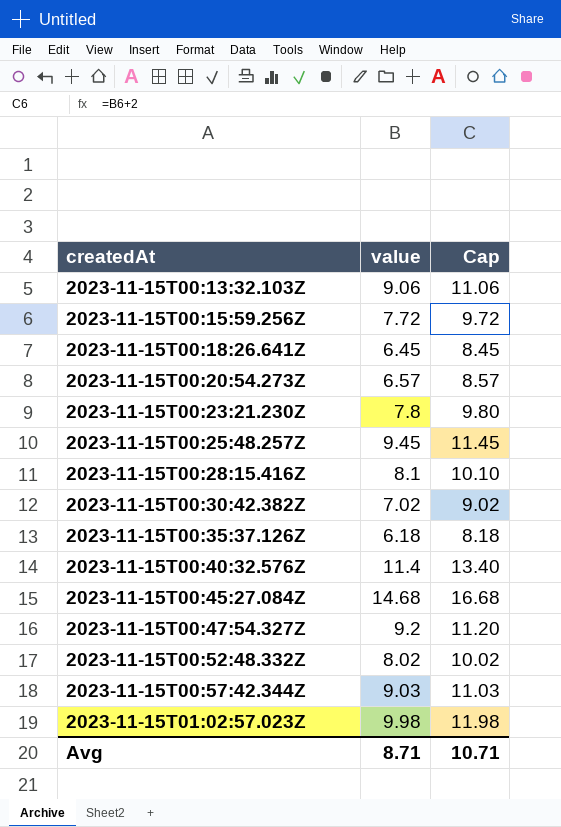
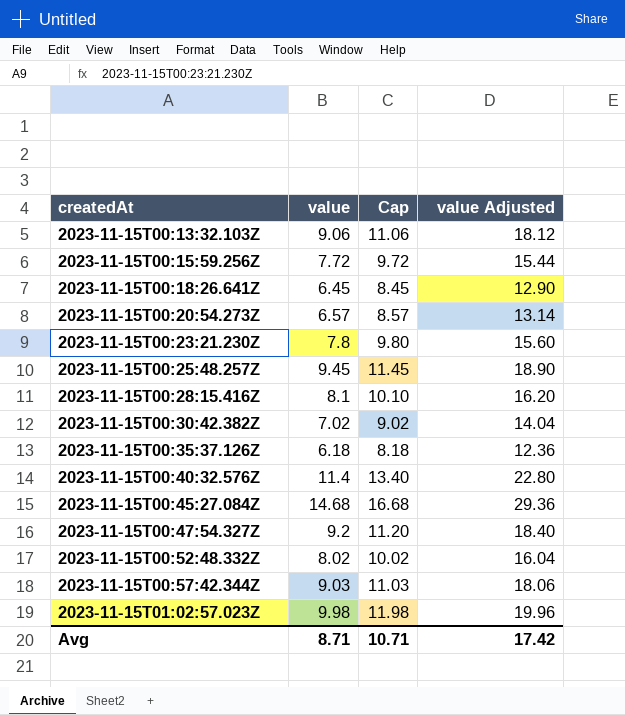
column value Adjusted | formula: none -> [value] * 2

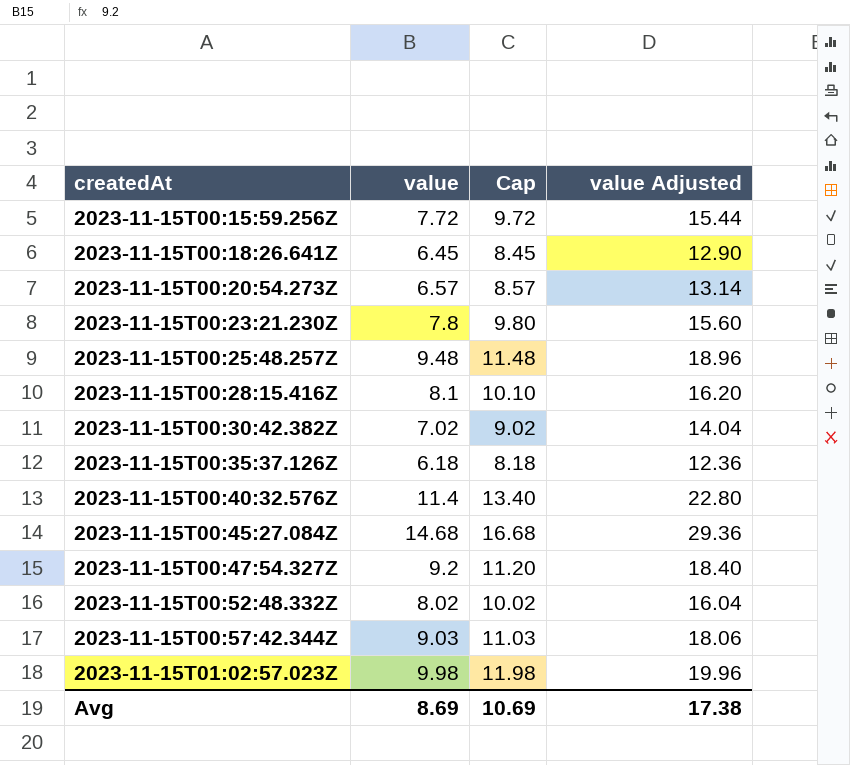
row 2023-11-15T00:13:32.103Z: 9.06 | 11.06 | 18.12 -> none
2023-11-15T00:25:48.257Z | value: 9.45 -> 9.48
2023-11-15T00:25:48.257Z | Cap: 11.45 -> 11.48
2023-11-15T00:25:48.257Z | value Adjusted: 18.90 -> 18.96
Avg | value: 8.71 -> 8.69
Avg | Cap: 10.71 -> 10.69
Avg | value Adjusted: 17.42 -> 17.38

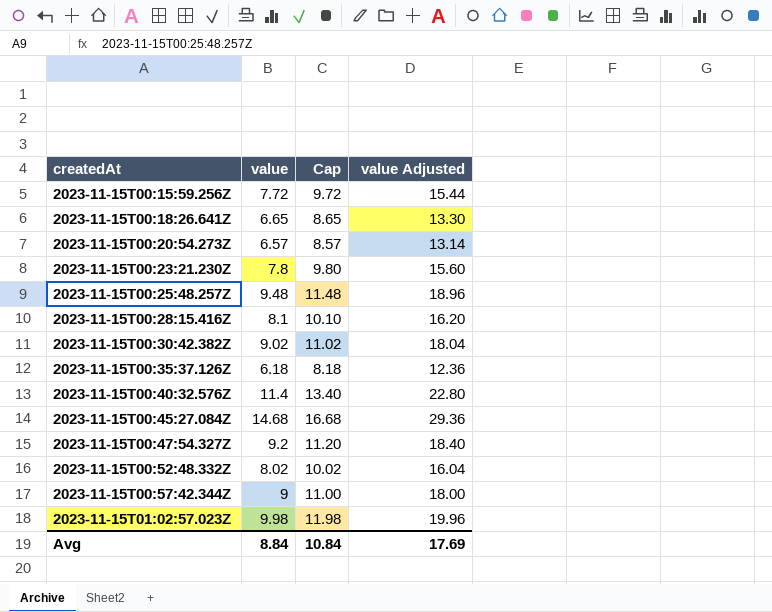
2023-11-15T00:18:26.641Z | value: 6.45 -> 6.65
2023-11-15T00:18:26.641Z | Cap: 8.45 -> 8.65
2023-11-15T00:18:26.641Z | value Adjusted: 12.90 -> 13.30
2023-11-15T00:30:42.382Z | value: 7.02 -> 9.02
2023-11-15T00:30:42.382Z | Cap: 9.02 -> 11.02
2023-11-15T00:30:42.382Z | value Adjusted: 14.04 -> 18.04
2023-11-15T00:57:42.344Z | value: 9.03 -> 9
2023-11-15T00:57:42.344Z | Cap: 11.03 -> 11.00
2023-11-15T00:57:42.344Z | value Adjusted: 18.06 -> 18.00
Avg | value: 8.69 -> 8.84
Avg | Cap: 10.69 -> 10.84
Avg | value Adjusted: 17.38 -> 17.69

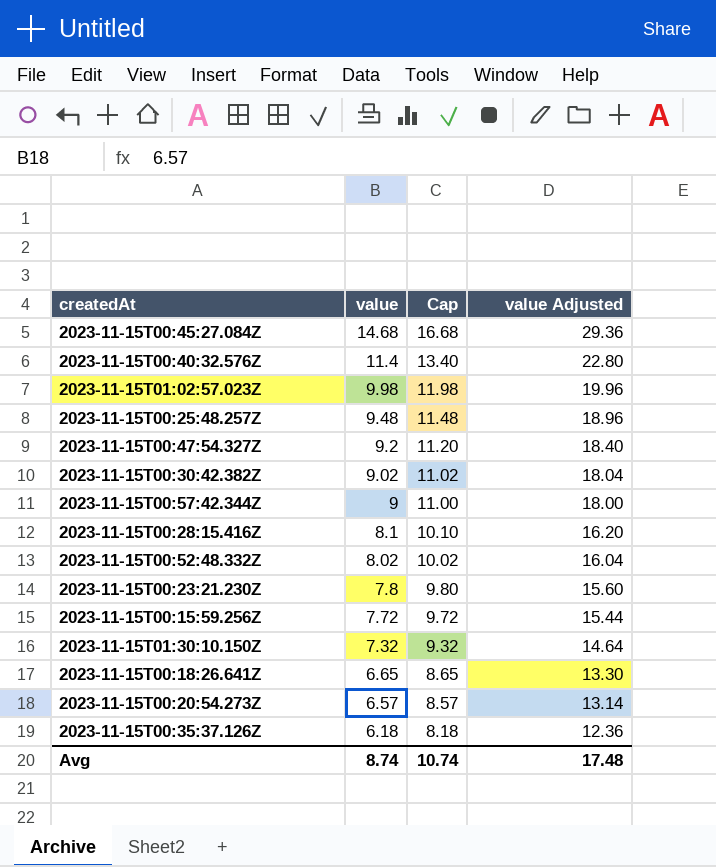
row order: createdAt ascending -> value descending
row 2023-11-15T01:30:10.150Z: none -> 7.32 | 9.32 | 14.64
Avg | value: 8.84 -> 8.74
Avg | Cap: 10.84 -> 10.74
Avg | value Adjusted: 17.69 -> 17.48

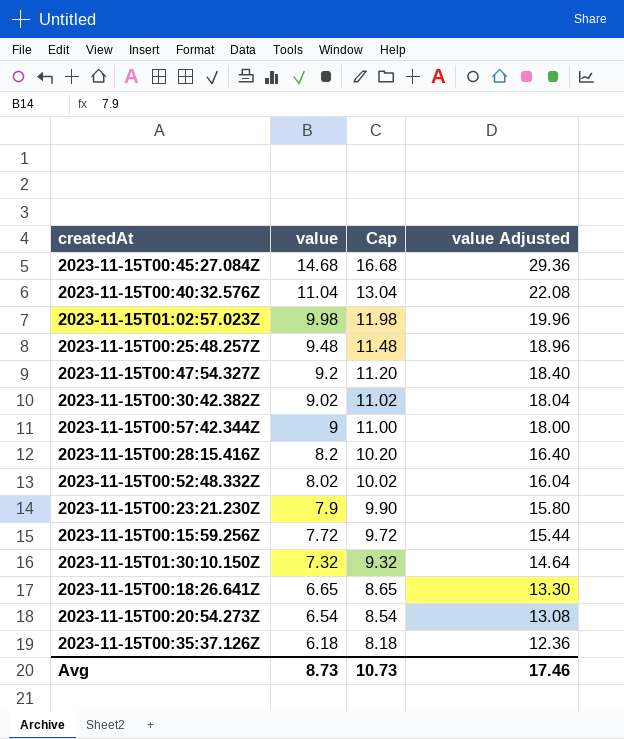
2023-11-15T00:40:32.576Z | value: 11.4 -> 11.04
2023-11-15T00:40:32.576Z | Cap: 13.40 -> 13.04
2023-11-15T00:40:32.576Z | value Adjusted: 22.80 -> 22.08
2023-11-15T00:28:15.416Z | value: 8.1 -> 8.2
2023-11-15T00:28:15.416Z | Cap: 10.10 -> 10.20
2023-11-15T00:28:15.416Z | value Adjusted: 16.20 -> 16.40
2023-11-15T00:23:21.230Z | value: 7.8 -> 7.9
2023-11-15T00:23:21.230Z | Cap: 9.80 -> 9.90
2023-11-15T00:23:21.230Z | value Adjusted: 15.60 -> 15.80
2023-11-15T00:20:54.273Z | value: 6.57 -> 6.54
2023-11-15T00:20:54.273Z | Cap: 8.57 -> 8.54
2023-11-15T00:20:54.273Z | value Adjusted: 13.14 -> 13.08
Avg | value: 8.74 -> 8.73
Avg | Cap: 10.74 -> 10.73
Avg | value Adjusted: 17.48 -> 17.46

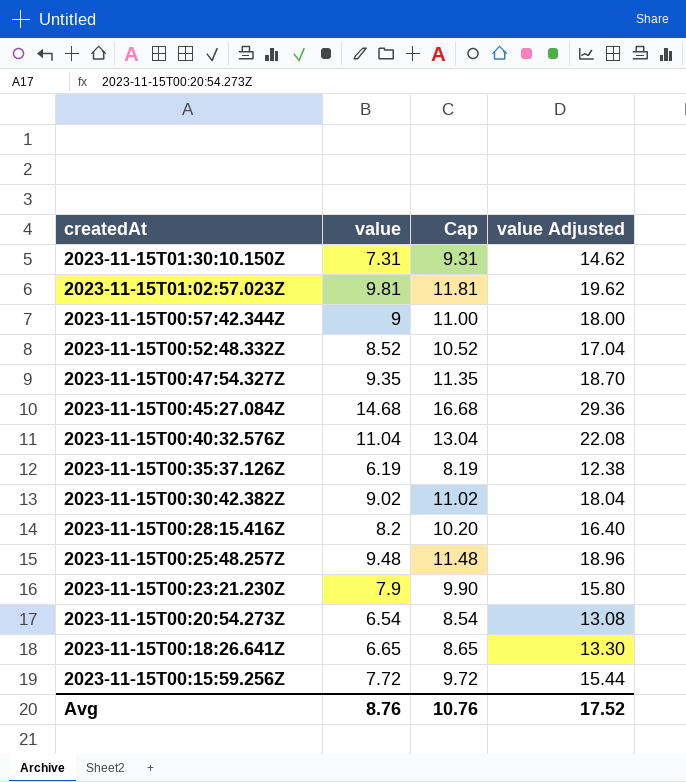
row order: value descending -> createdAt descending
2023-11-15T01:30:10.150Z | value: 7.32 -> 7.31
2023-11-15T01:30:10.150Z | Cap: 9.32 -> 9.31
2023-11-15T01:30:10.150Z | value Adjusted: 14.64 -> 14.62
2023-11-15T01:02:57.023Z | value: 9.98 -> 9.81
2023-11-15T01:02:57.023Z | Cap: 11.98 -> 11.81
2023-11-15T01:02:57.023Z | value Adjusted: 19.96 -> 19.62
2023-11-15T00:52:48.332Z | value: 8.02 -> 8.52
2023-11-15T00:52:48.332Z | Cap: 10.02 -> 10.52
2023-11-15T00:52:48.332Z | value Adjusted: 16.04 -> 17.04
2023-11-15T00:47:54.327Z | value: 9.2 -> 9.35
2023-11-15T00:47:54.327Z | Cap: 11.20 -> 11.35
2023-11-15T00:47:54.327Z | value Adjusted: 18.40 -> 18.70
2023-11-15T00:35:37.126Z | value: 6.18 -> 6.19
2023-11-15T00:35:37.126Z | Cap: 8.18 -> 8.19
2023-11-15T00:35:37.126Z | value Adjusted: 12.36 -> 12.38
Avg | value: 8.73 -> 8.76
Avg | Cap: 10.73 -> 10.76
Avg | value Adjusted: 17.46 -> 17.52

